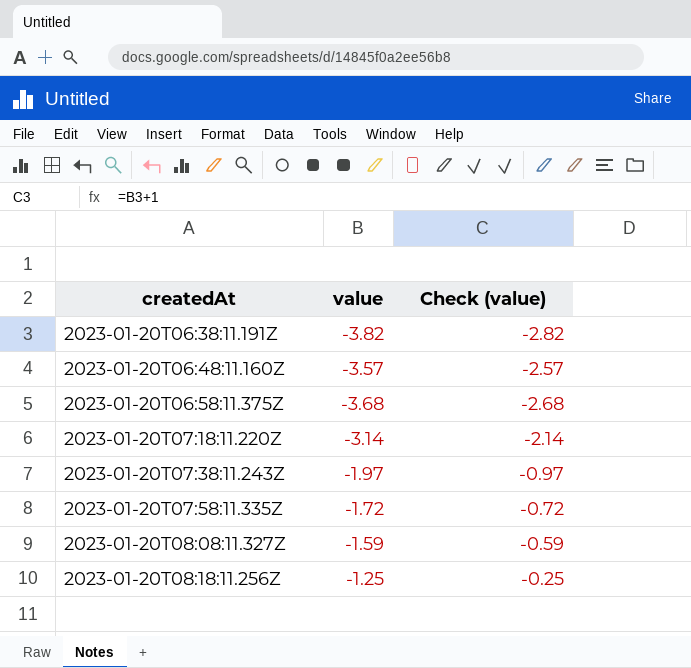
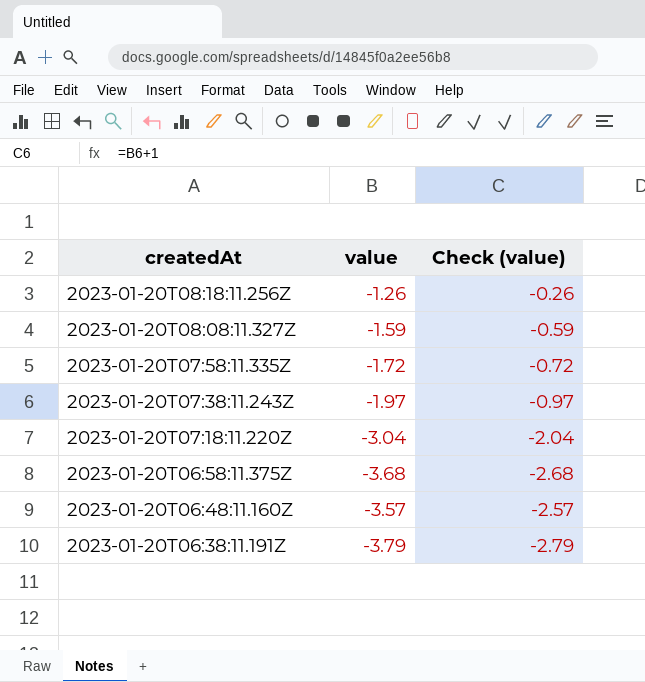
row order: createdAt ascending -> createdAt descending
2023-01-20T08:18:11.256Z | value: -1.25 -> -1.26
2023-01-20T08:18:11.256Z | Check (value): -0.25 -> -0.26
2023-01-20T07:18:11.220Z | value: -3.14 -> -3.04
2023-01-20T07:18:11.220Z | Check (value): -2.14 -> -2.04
2023-01-20T06:38:11.191Z | value: -3.82 -> -3.79
2023-01-20T06:38:11.191Z | Check (value): -2.82 -> -2.79

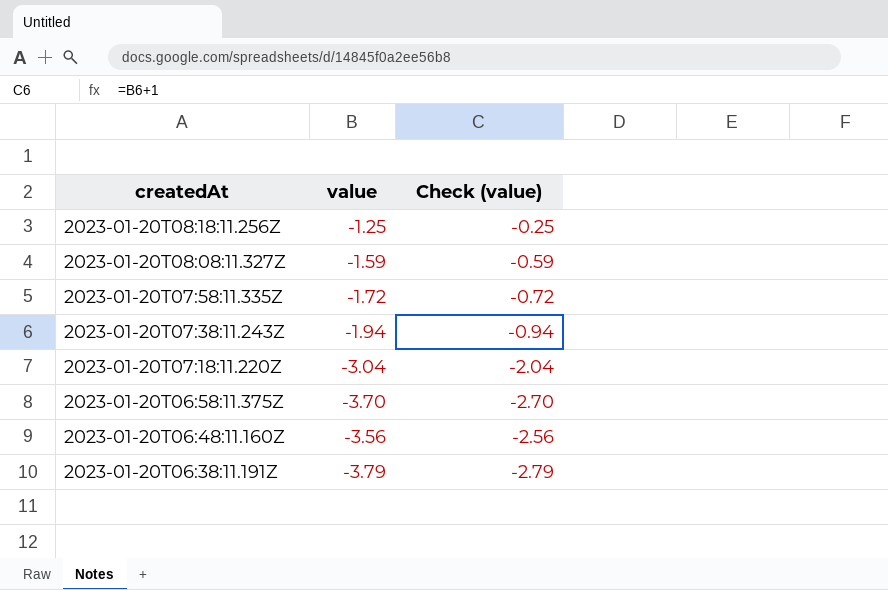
2023-01-20T08:18:11.256Z | value: -1.26 -> -1.25
2023-01-20T08:18:11.256Z | Check (value): -0.26 -> -0.25
2023-01-20T07:38:11.243Z | value: -1.97 -> -1.94
2023-01-20T07:38:11.243Z | Check (value): -0.97 -> -0.94
2023-01-20T06:58:11.375Z | value: -3.68 -> -3.70
2023-01-20T06:58:11.375Z | Check (value): -2.68 -> -2.70
2023-01-20T06:48:11.160Z | value: -3.57 -> -3.56
2023-01-20T06:48:11.160Z | Check (value): -2.57 -> -2.56

